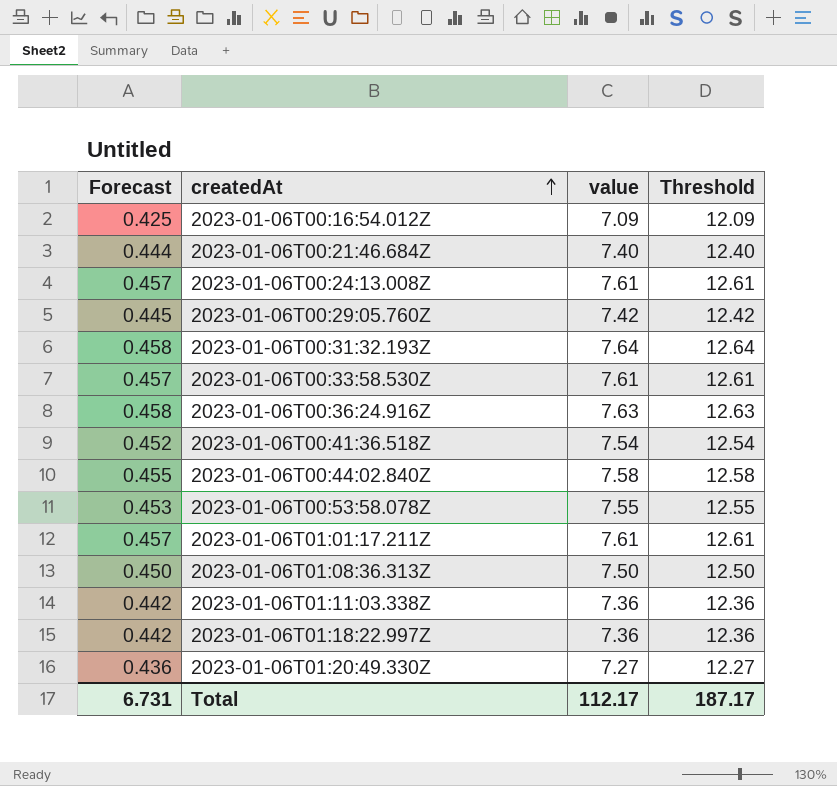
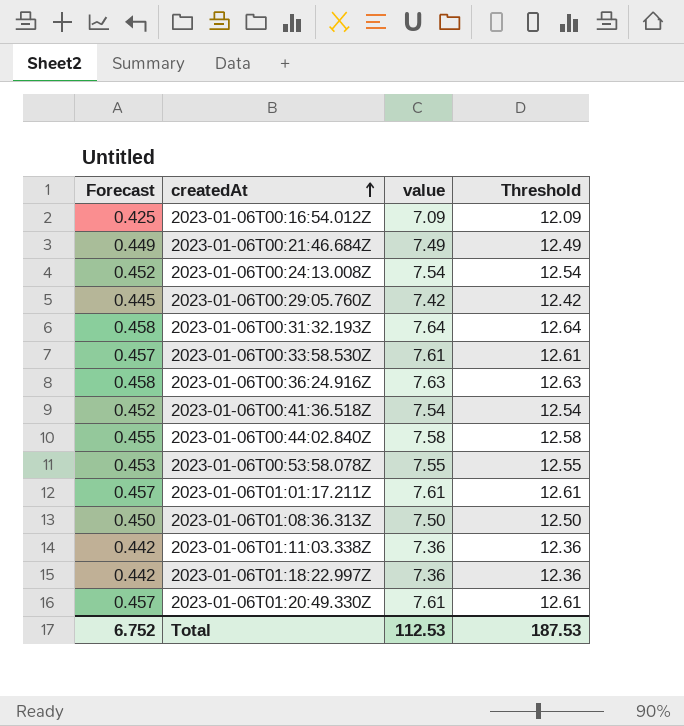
2023-01-06T00:21:46.684Z | Forecast: 0.444 -> 0.449
2023-01-06T00:21:46.684Z | value: 7.40 -> 7.49
2023-01-06T00:21:46.684Z | Threshold: 12.40 -> 12.49
2023-01-06T00:24:13.008Z | Forecast: 0.457 -> 0.452
2023-01-06T00:24:13.008Z | value: 7.61 -> 7.54
2023-01-06T00:24:13.008Z | Threshold: 12.61 -> 12.54
2023-01-06T01:20:49.330Z | Forecast: 0.436 -> 0.457
2023-01-06T01:20:49.330Z | value: 7.27 -> 7.61
2023-01-06T01:20:49.330Z | Threshold: 12.27 -> 12.61
Total | Forecast: 6.731 -> 6.752
Total | value: 112.17 -> 112.53
Total | Threshold: 187.17 -> 187.53

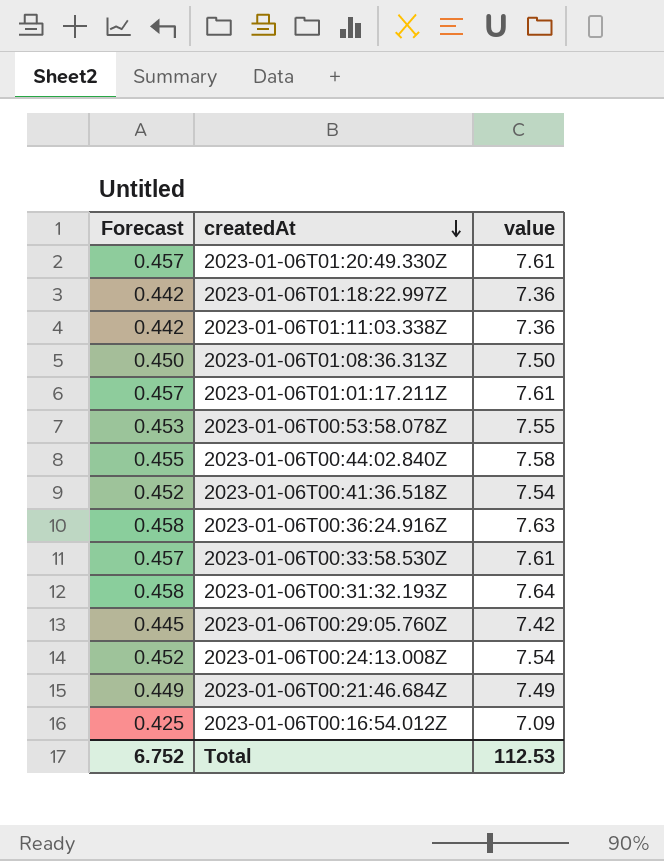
row order: createdAt ascending -> createdAt descending
column Threshold | formula: [value] + 5 -> none

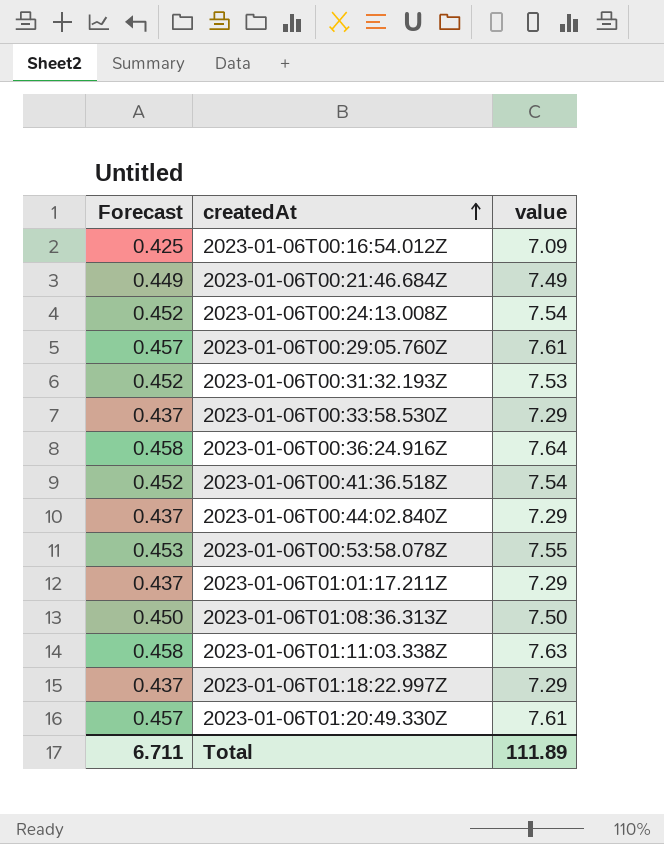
row order: createdAt descending -> createdAt ascending
2023-01-06T00:29:05.760Z | Forecast: 0.445 -> 0.457
2023-01-06T00:29:05.760Z | value: 7.42 -> 7.61
2023-01-06T00:31:32.193Z | Forecast: 0.458 -> 0.452
2023-01-06T00:31:32.193Z | value: 7.64 -> 7.53
2023-01-06T00:33:58.530Z | Forecast: 0.457 -> 0.437
2023-01-06T00:33:58.530Z | value: 7.61 -> 7.29
2023-01-06T00:36:24.916Z | value: 7.63 -> 7.64
2023-01-06T00:44:02.840Z | Forecast: 0.455 -> 0.437
2023-01-06T00:44:02.840Z | value: 7.58 -> 7.29
2023-01-06T01:01:17.211Z | Forecast: 0.457 -> 0.437
2023-01-06T01:01:17.211Z | value: 7.61 -> 7.29
2023-01-06T01:11:03.338Z | Forecast: 0.442 -> 0.458
2023-01-06T01:11:03.338Z | value: 7.36 -> 7.63
2023-01-06T01:18:22.997Z | Forecast: 0.442 -> 0.437
2023-01-06T01:18:22.997Z | value: 7.36 -> 7.29
Total | Forecast: 6.752 -> 6.711
Total | value: 112.53 -> 111.89

